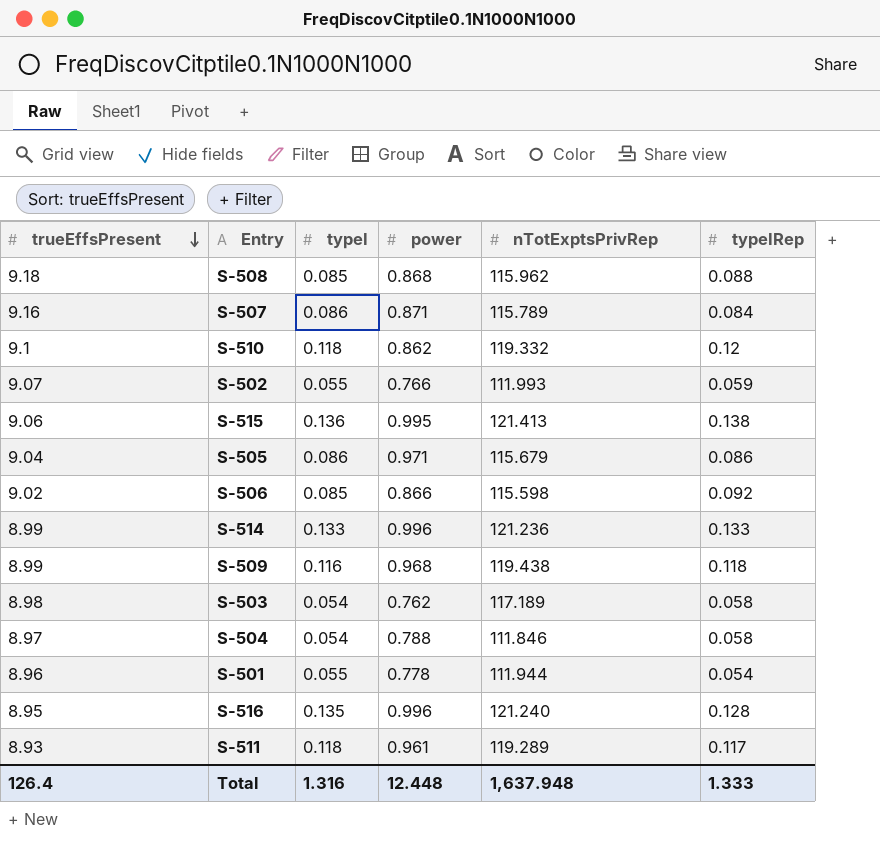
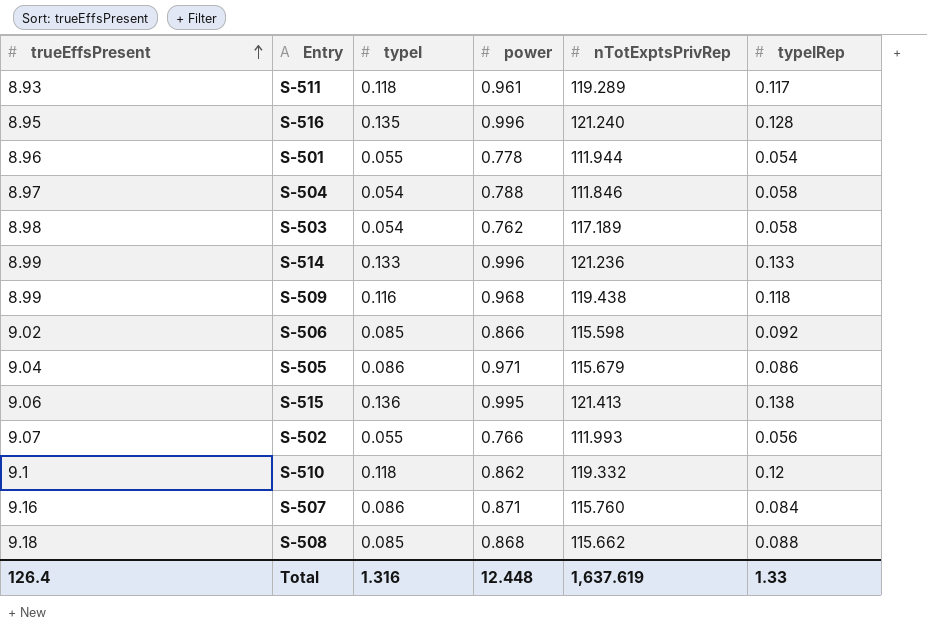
row order: trueEffsPresent descending -> trueEffsPresent ascending
S-502 | typeIRep: 0.059 -> 0.056
S-507 | nTotExptsPrivRep: 115.789 -> 115.760
S-508 | nTotExptsPrivRep: 115.962 -> 115.662
Total | nTotExptsPrivRep: 1,637.948 -> 1,637.619
Total | typeIRep: 1.333 -> 1.33

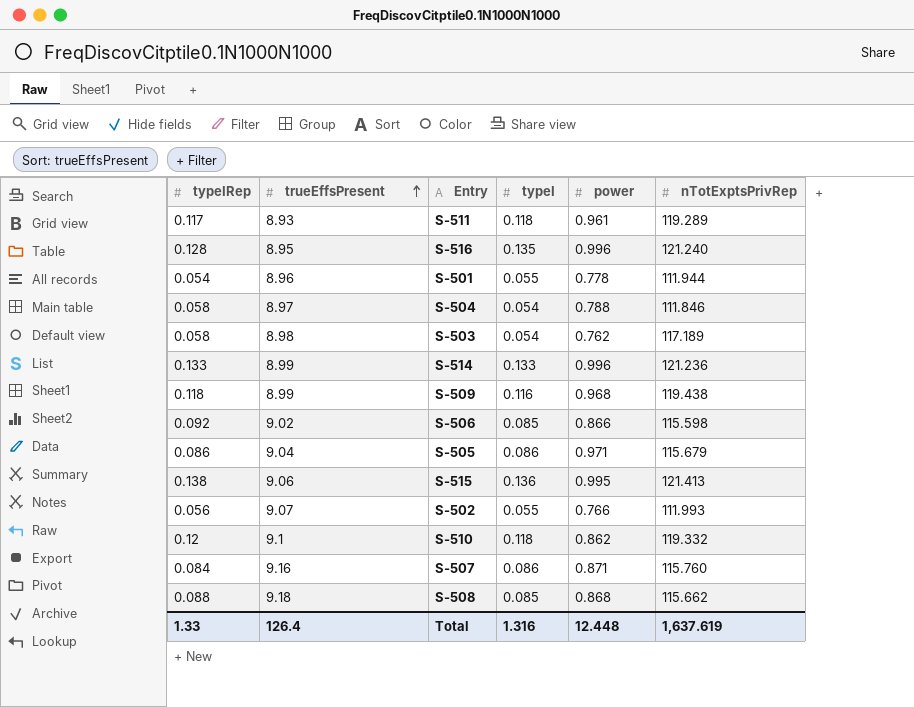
column typeIRep | position: 6 -> 1

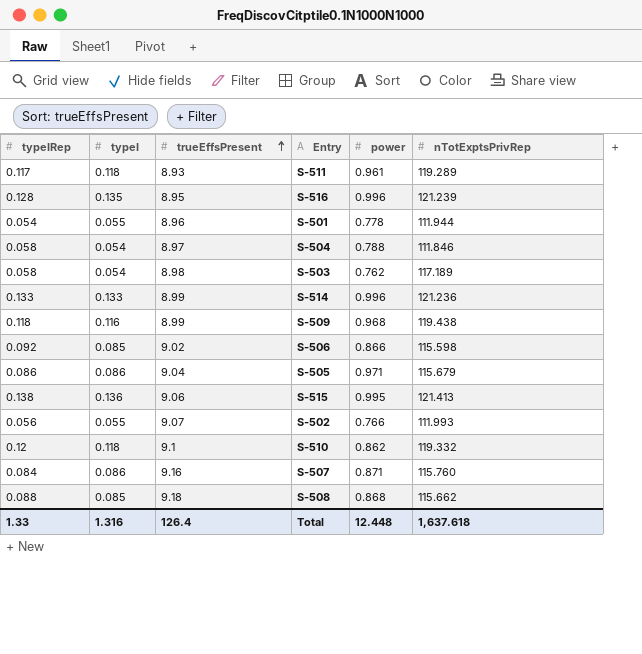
column typeI | position: 4 -> 2
S-516 | nTotExptsPrivRep: 121.240 -> 121.239
Total | nTotExptsPrivRep: 1,637.619 -> 1,637.618

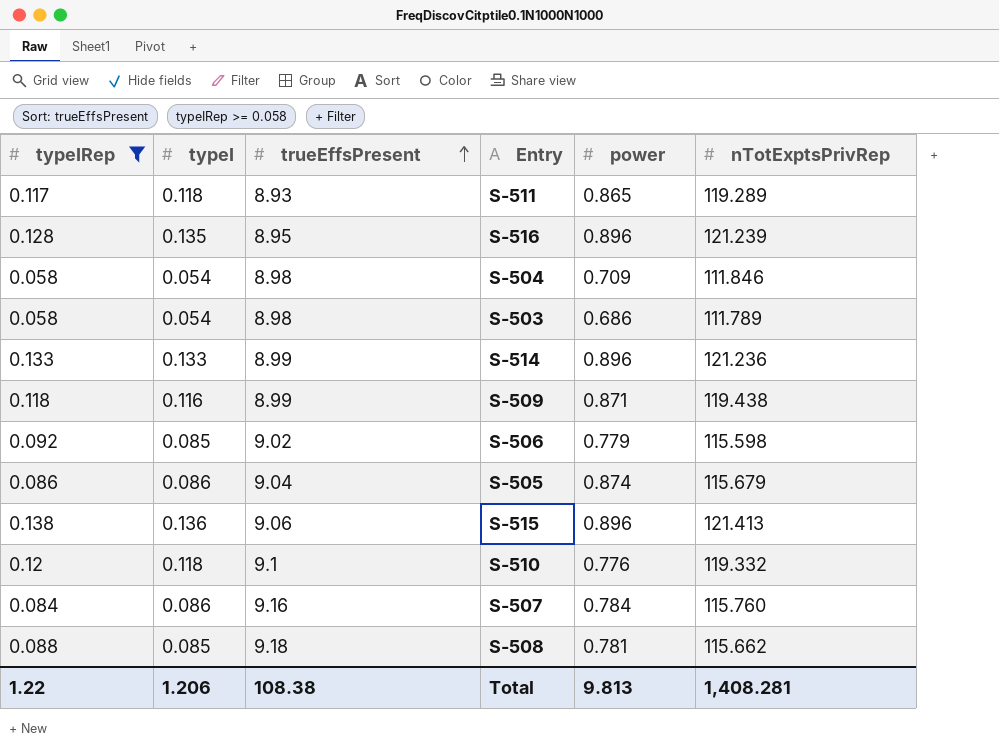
filter: none -> typeIRep >= 0.058
S-511 | power: 0.961 -> 0.865
S-516 | power: 0.996 -> 0.896
S-504 | trueEffsPresent: 8.97 -> 8.98
S-504 | power: 0.788 -> 0.709
S-503 | power: 0.762 -> 0.686
S-503 | nTotExptsPrivRep: 117.189 -> 111.789
S-514 | power: 0.996 -> 0.896
S-509 | power: 0.968 -> 0.871
S-506 | power: 0.866 -> 0.779
S-505 | power: 0.971 -> 0.874
S-515 | power: 0.995 -> 0.896
S-510 | power: 0.862 -> 0.776
S-507 | power: 0.871 -> 0.784
S-508 | power: 0.868 -> 0.781
Total | typeIRep: 1.33 -> 1.22
Total | typeI: 1.316 -> 1.206
Total | trueEffsPresent: 126.4 -> 108.38
Total | power: 12.448 -> 9.813
Total | nTotExptsPrivRep: 1,637.618 -> 1,408.281

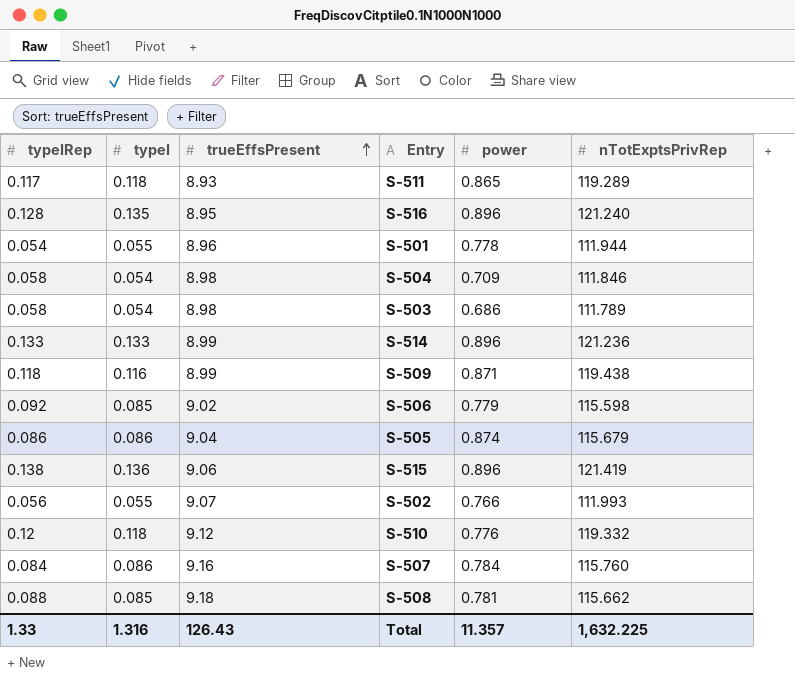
filter: typeIRep >= 0.058 -> none
S-516 | nTotExptsPrivRep: 121.239 -> 121.240
S-515 | nTotExptsPrivRep: 121.413 -> 121.419
S-510 | trueEffsPresent: 9.1 -> 9.12
Total | typeIRep: 1.22 -> 1.33
Total | typeI: 1.206 -> 1.316
Total | trueEffsPresent: 108.38 -> 126.43
Total | power: 9.813 -> 11.357
Total | nTotExptsPrivRep: 1,408.281 -> 1,632.225

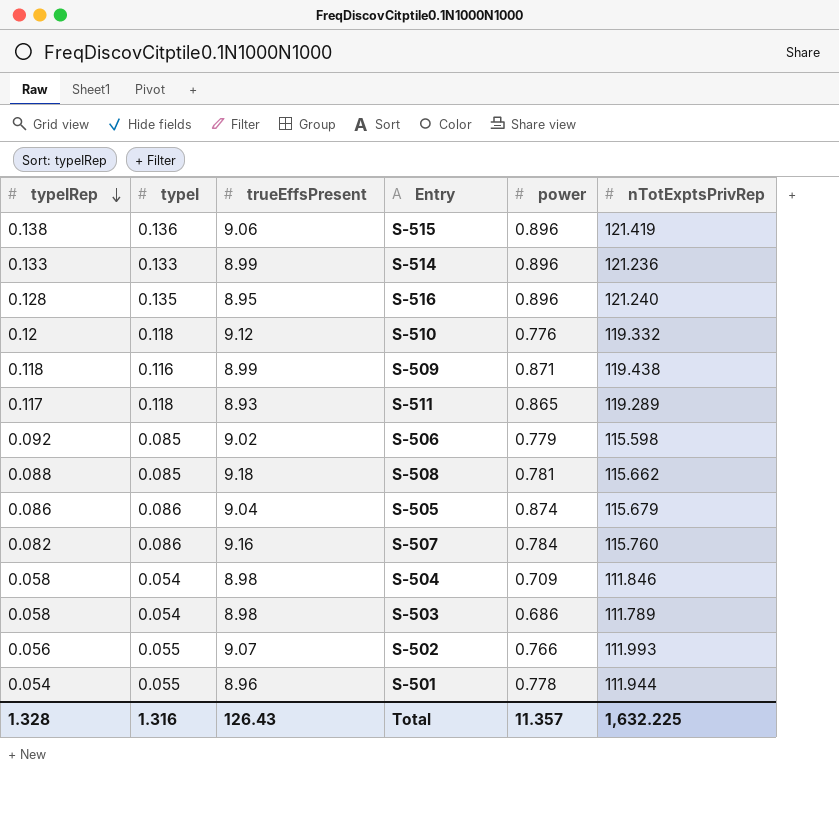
row order: trueEffsPresent ascending -> typeIRep descending
S-507 | typeIRep: 0.084 -> 0.082
Total | typeIRep: 1.33 -> 1.328

